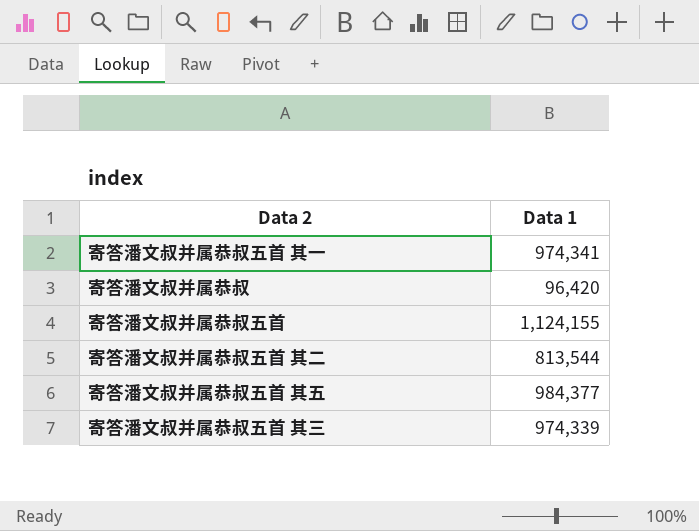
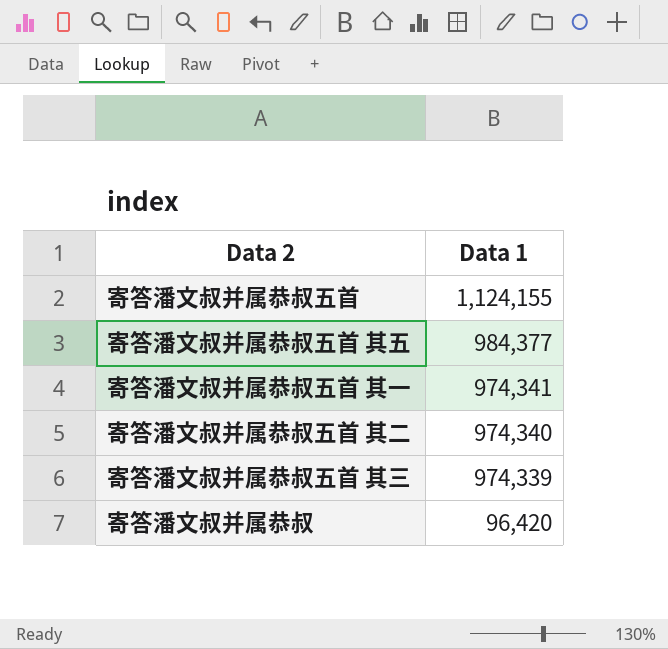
row order: none -> Data 1 descending
寄答潘文叔并属恭叔五首 其二 | Data 1: 813,544 -> 974,340

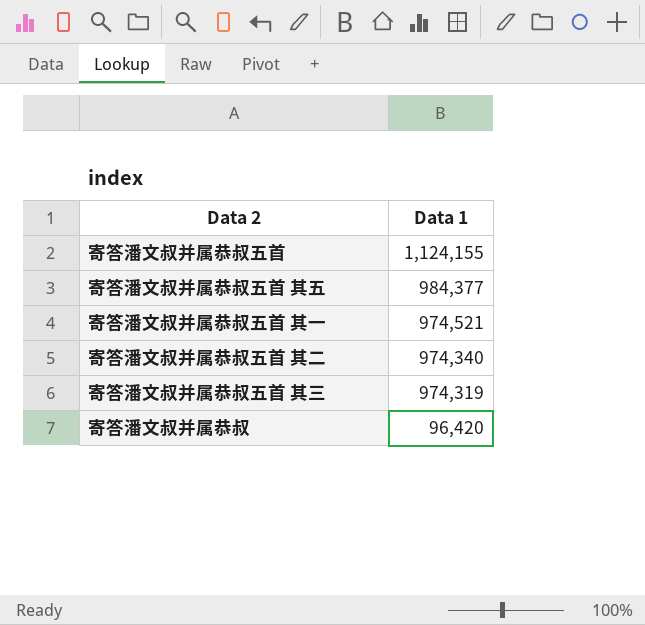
寄答潘文叔并属恭叔五首 其一 | Data 1: 974,341 -> 974,521
寄答潘文叔并属恭叔五首 其三 | Data 1: 974,339 -> 974,319

